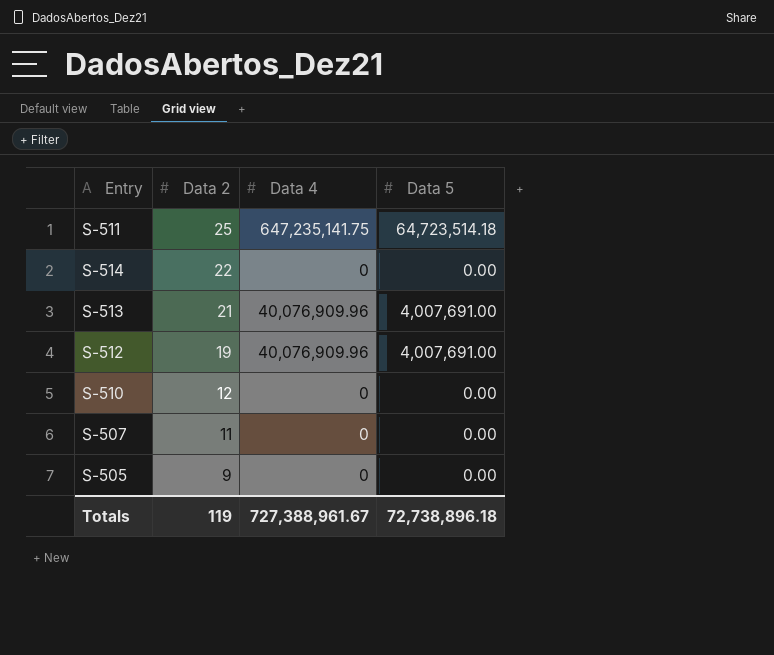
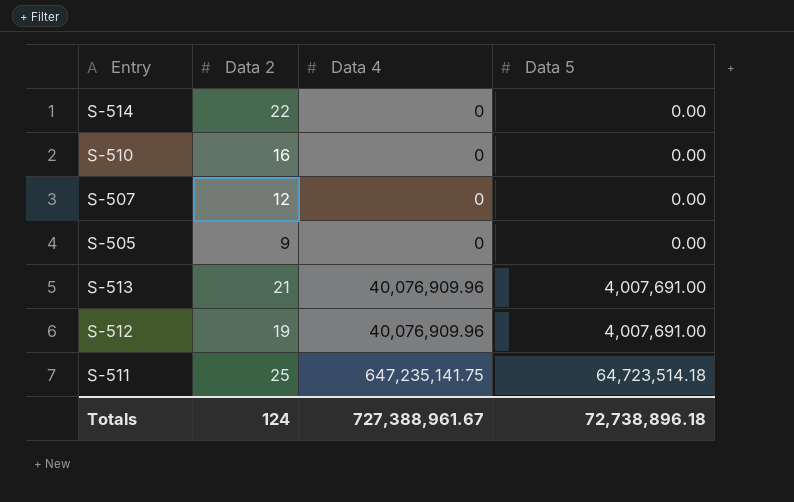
row order: Data 2 descending -> Data 4 ascending
S-510 | Data 2: 12 -> 16
S-507 | Data 2: 11 -> 12
Totals | Data 2: 119 -> 124

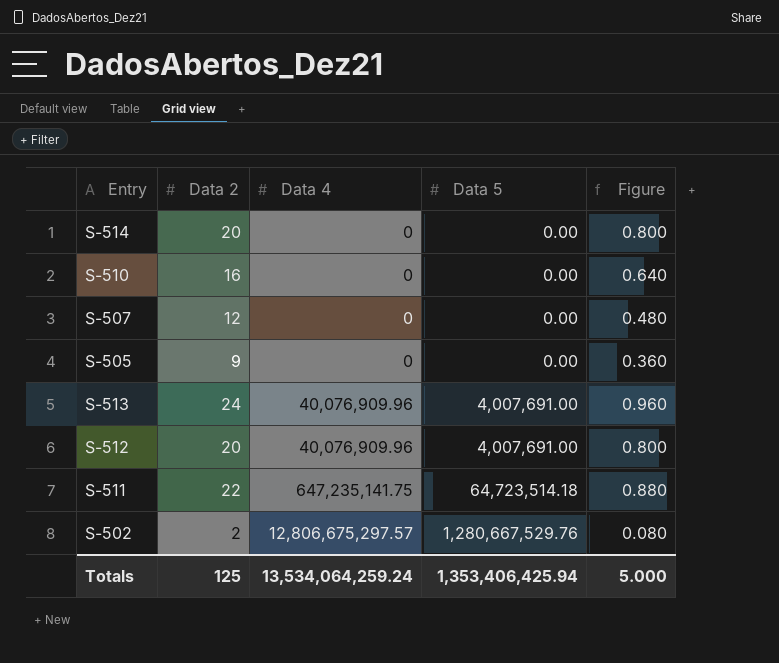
column Figure | formula: none -> [Data 2] * 0.04
S-514 | Data 2: 22 -> 20
S-513 | Data 2: 21 -> 24
S-512 | Data 2: 19 -> 20
S-511 | Data 2: 25 -> 22
row S-502: none -> 2 | 12,806,675,297.57 | 1,280,667,529.76 | 0.080
Totals | Data 2: 124 -> 125
Totals | Data 4: 727,388,961.67 -> 13,534,064,259.24
Totals | Data 5: 72,738,896.18 -> 1,353,406,425.94

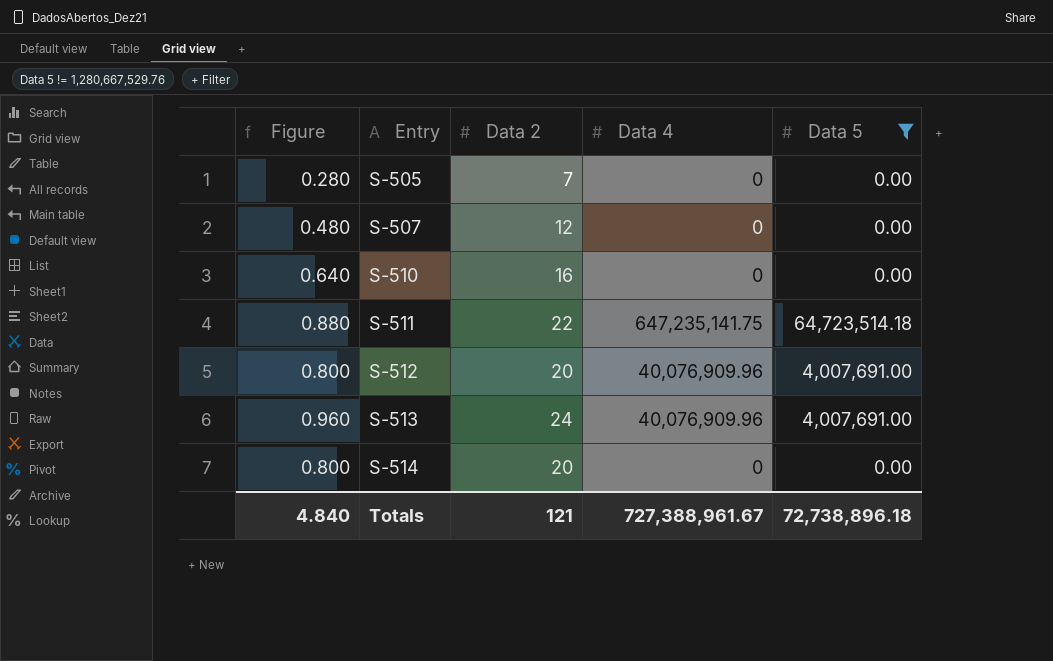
filter: none -> Data 5 != 1,280,667,529.76
row order: Data 4 ascending -> Entry ascending
column Figure | position: 5 -> 1
S-505 | Figure: 0.360 -> 0.280
S-505 | Data 2: 9 -> 7
Totals | Figure: 5.000 -> 4.840
Totals | Data 2: 125 -> 121
Totals | Data 4: 13,534,064,259.24 -> 727,388,961.67
Totals | Data 5: 1,353,406,425.94 -> 72,738,896.18

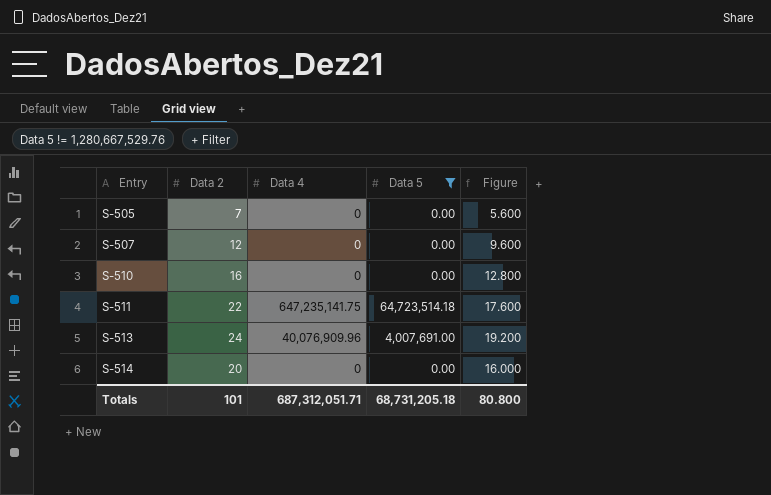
column Figure | formula: [Data 2] * 0.04 -> [Data 2] * 0.8
column Figure | position: 1 -> 5
row S-512: 0.800 | 20 | 40,076,909.96 | 4,007,691.00 -> none
Totals | Data 2: 121 -> 101
Totals | Data 4: 727,388,961.67 -> 687,312,051.71
Totals | Data 5: 72,738,896.18 -> 68,731,205.18
Totals | Figure: 4.840 -> 80.800

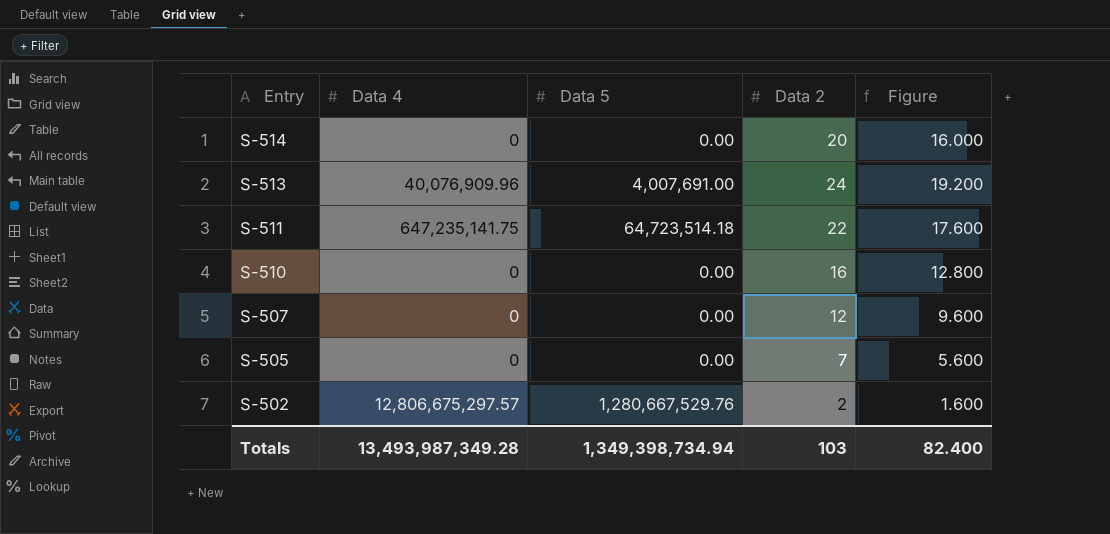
filter: Data 5 != 1,280,667,529.76 -> none
row order: Entry ascending -> Entry descending
column Data 2 | position: 2 -> 4
Totals | Data 4: 687,312,051.71 -> 13,493,987,349.28
Totals | Data 5: 68,731,205.18 -> 1,349,398,734.94
Totals | Data 2: 101 -> 103
Totals | Figure: 80.800 -> 82.400

